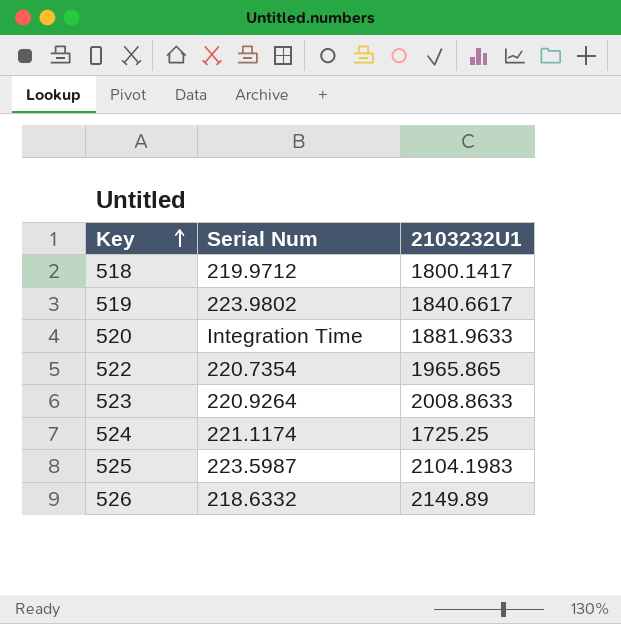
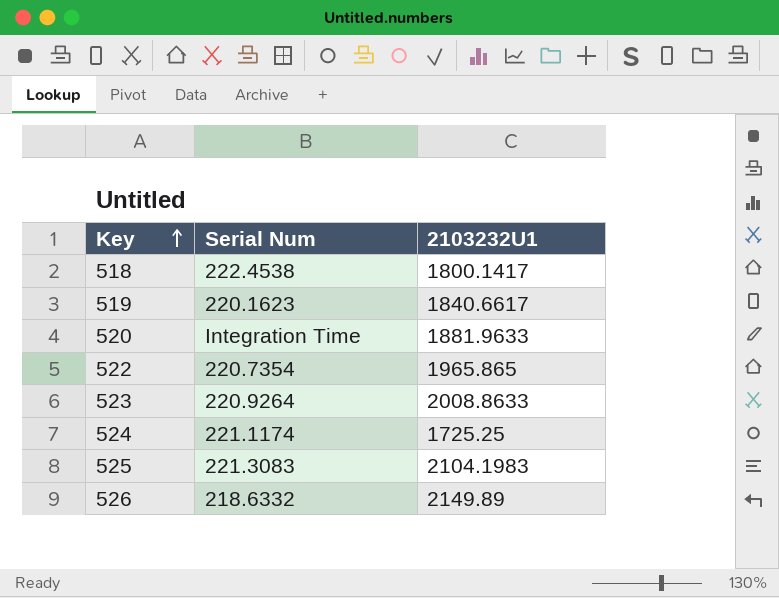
518 | Serial Num: 219.9712 -> 222.4538
519 | Serial Num: 223.9802 -> 220.1623
525 | Serial Num: 223.5987 -> 221.3083

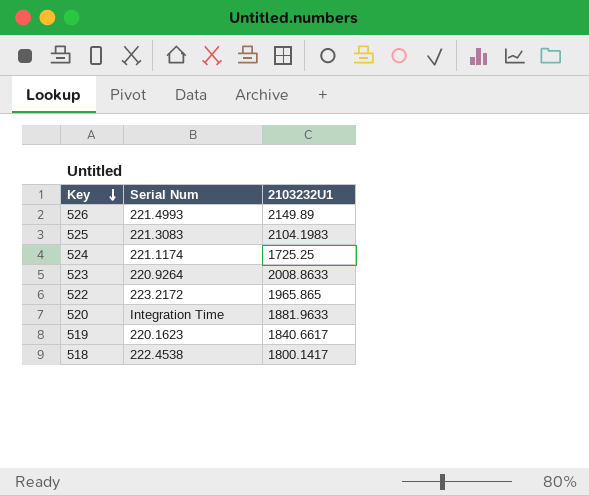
row order: Key ascending -> Key descending
526 | Serial Num: 218.6332 -> 221.4993
522 | Serial Num: 220.7354 -> 223.2172

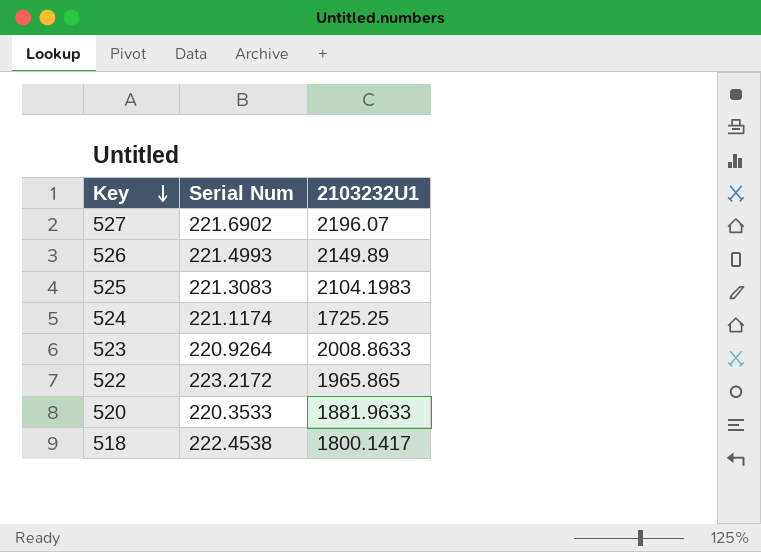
row 519: 220.1623 | 1840.6617 -> none
row 527: none -> 221.6902 | 2196.07
520 | Serial Num: Integration Time -> 220.3533

